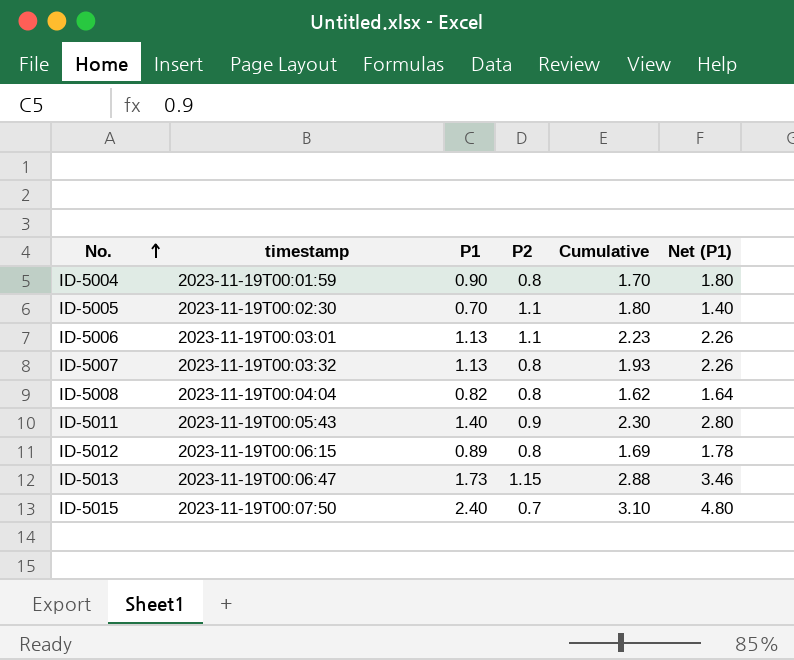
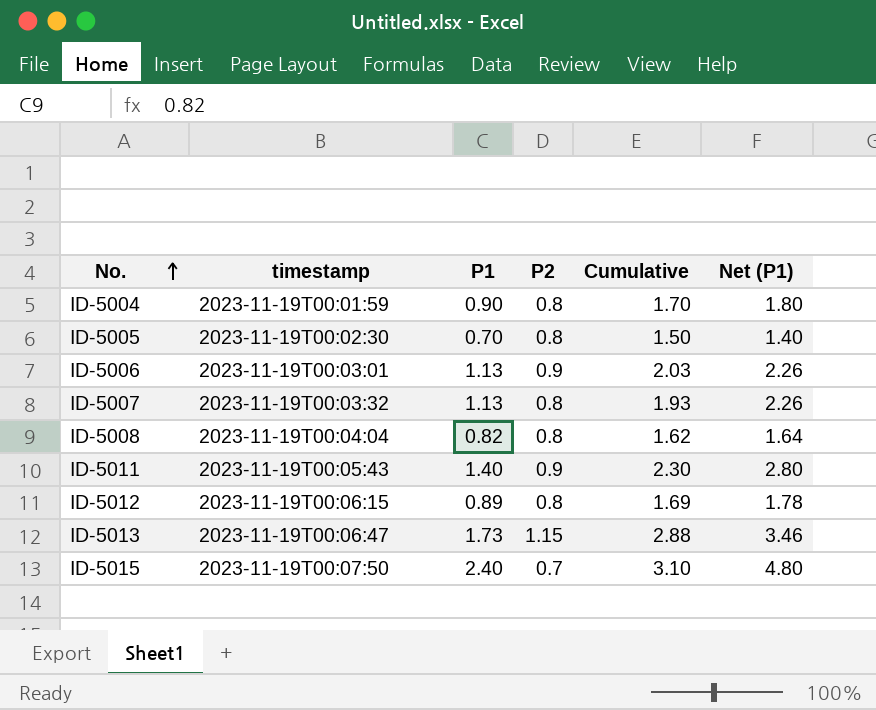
ID-5005 | P2: 1.1 -> 0.8
ID-5005 | Cumulative: 1.80 -> 1.50
ID-5006 | P2: 1.1 -> 0.9
ID-5006 | Cumulative: 2.23 -> 2.03

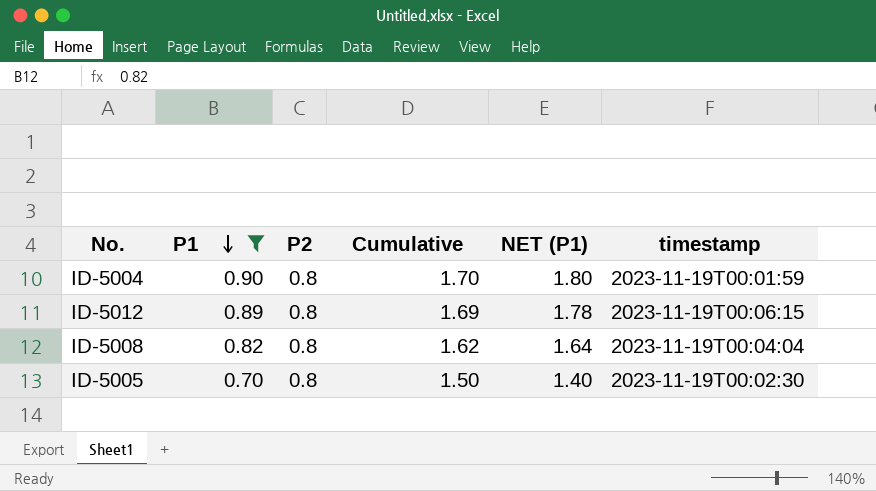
filter: none -> P1 <= 0.90
row order: No. ascending -> P1 descending
column name: Net (P1) -> NET (P1)
column timestamp | position: 2 -> 6

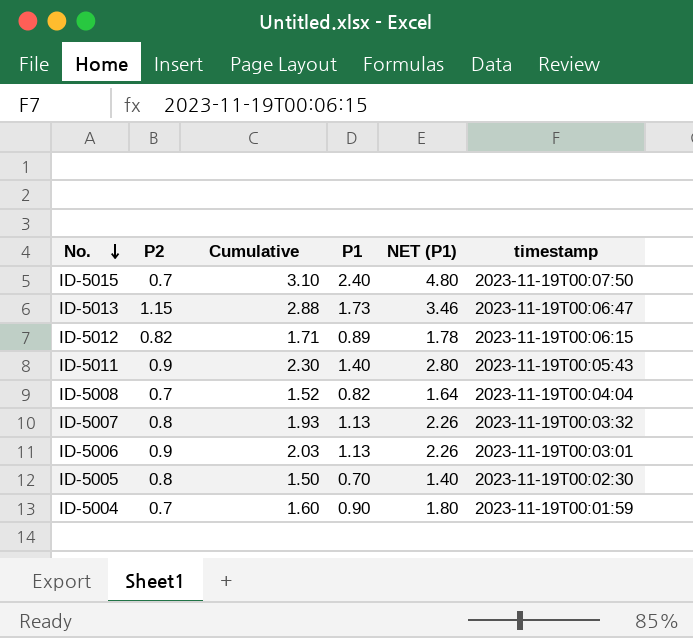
filter: P1 <= 0.90 -> none
row order: P1 descending -> No. descending
column P1 | position: 2 -> 4
ID-5012 | P2: 0.8 -> 0.82
ID-5012 | Cumulative: 1.69 -> 1.71
ID-5008 | P2: 0.8 -> 0.7
ID-5008 | Cumulative: 1.62 -> 1.52
ID-5004 | P2: 0.8 -> 0.7
ID-5004 | Cumulative: 1.70 -> 1.60

